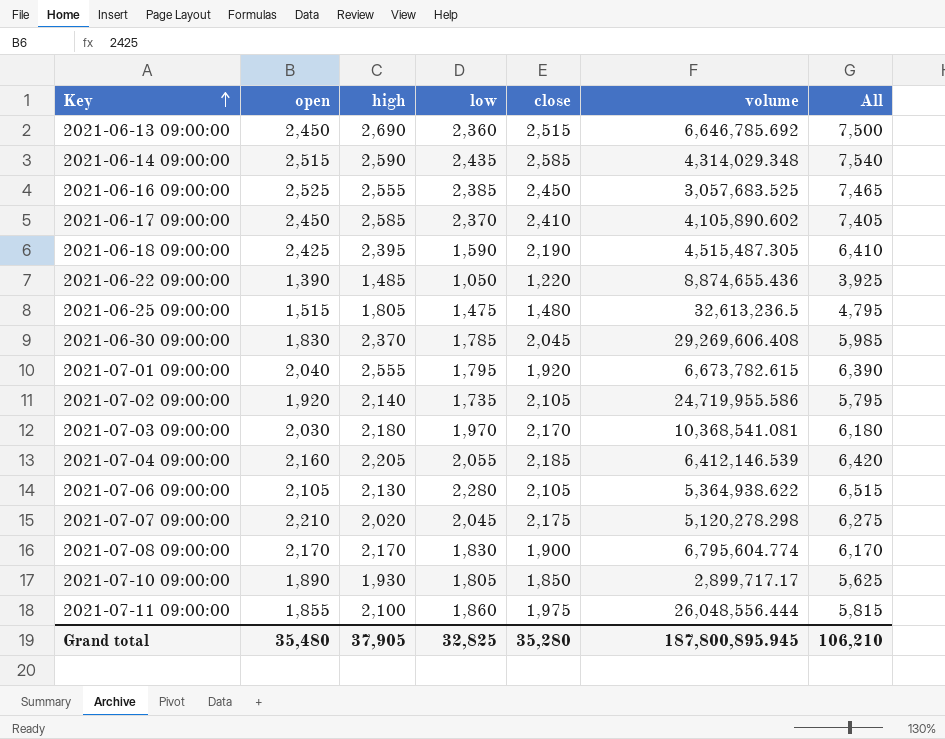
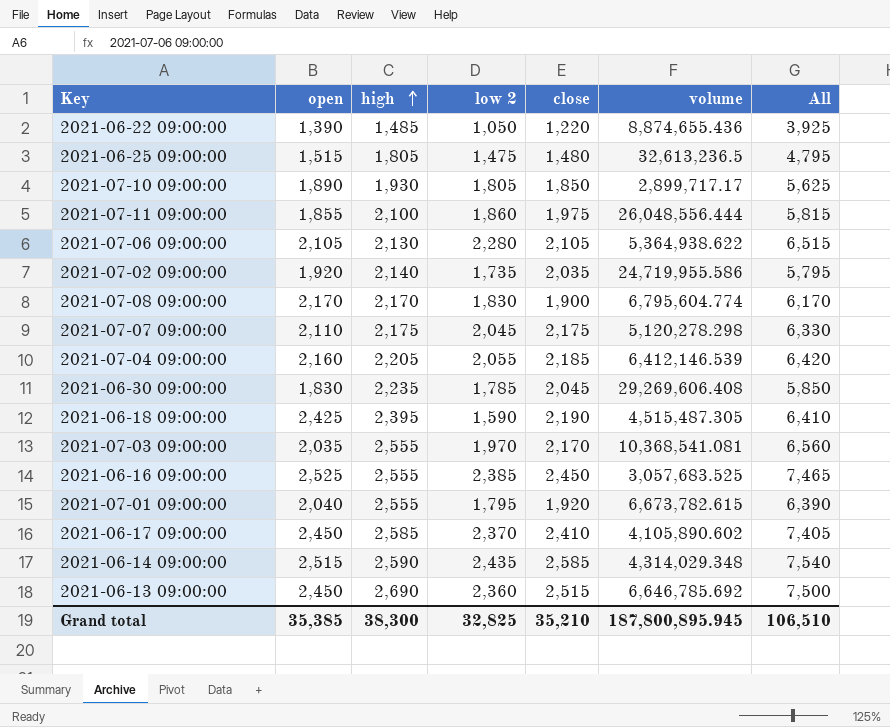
row order: Key ascending -> high ascending
column name: low -> low 2
2021-07-02 09:00:00 | close: 2,105 -> 2,035
2021-07-07 09:00:00 | open: 2,210 -> 2,110
2021-07-07 09:00:00 | high: 2,020 -> 2,175
2021-07-07 09:00:00 | All: 6,275 -> 6,330
2021-06-30 09:00:00 | high: 2,370 -> 2,235
2021-06-30 09:00:00 | All: 5,985 -> 5,850
2021-07-03 09:00:00 | open: 2,030 -> 2,035
2021-07-03 09:00:00 | high: 2,180 -> 2,555
2021-07-03 09:00:00 | All: 6,180 -> 6,560
Grand total | open: 35,480 -> 35,385
Grand total | high: 37,905 -> 38,300
Grand total | close: 35,280 -> 35,210
Grand total | All: 106,210 -> 106,510

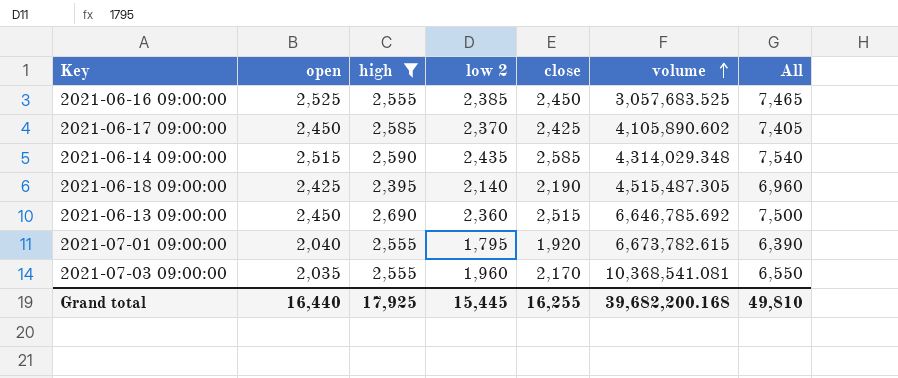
filter: none -> high >= 2,395
row order: high ascending -> volume ascending
2021-06-17 09:00:00 | close: 2,410 -> 2,425
2021-06-18 09:00:00 | low 2: 1,590 -> 2,140
2021-06-18 09:00:00 | All: 6,410 -> 6,960
2021-07-03 09:00:00 | low 2: 1,970 -> 1,960
2021-07-03 09:00:00 | All: 6,560 -> 6,550
Grand total | open: 35,385 -> 16,440
Grand total | high: 38,300 -> 17,925
Grand total | low 2: 32,825 -> 15,445
Grand total | close: 35,210 -> 16,255
Grand total | volume: 187,800,895.945 -> 39,682,200.168
Grand total | All: 106,510 -> 49,810

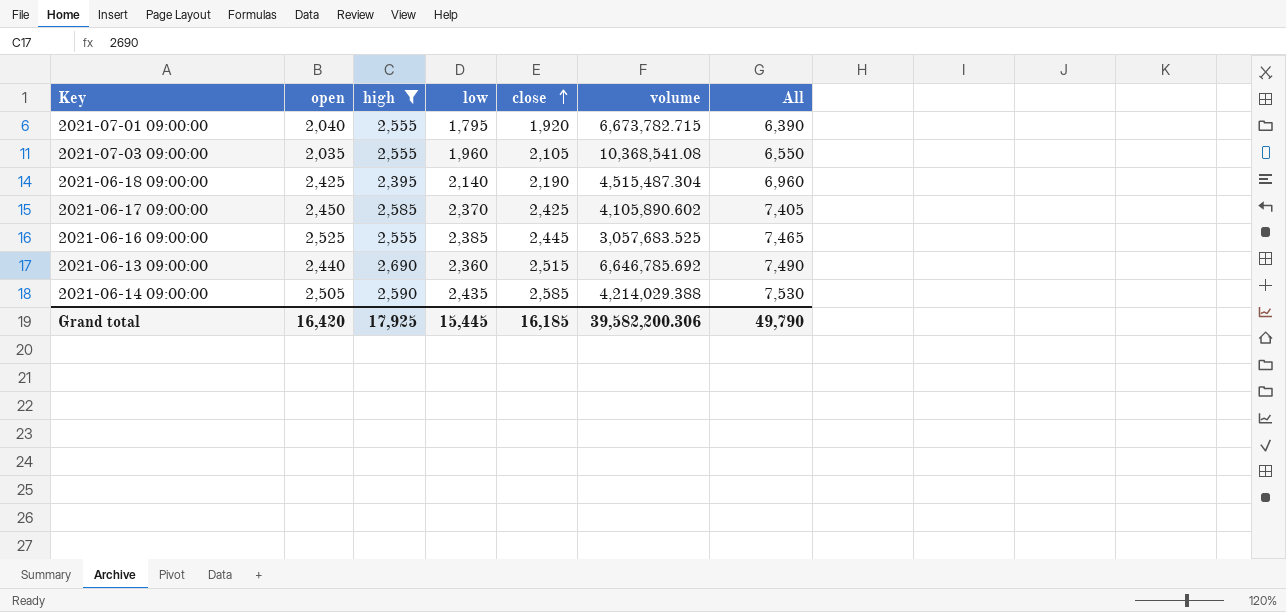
row order: volume ascending -> close ascending
column name: low 2 -> low
2021-07-01 09:00:00 | volume: 6,673,782.615 -> 6,673,782.715
2021-07-03 09:00:00 | close: 2,170 -> 2,105
2021-07-03 09:00:00 | volume: 10,368,541.081 -> 10,368,541.08
2021-06-18 09:00:00 | volume: 4,515,487.305 -> 4,515,487.304
2021-06-16 09:00:00 | close: 2,450 -> 2,445
2021-06-13 09:00:00 | open: 2,450 -> 2,440
2021-06-13 09:00:00 | All: 7,500 -> 7,490
2021-06-14 09:00:00 | open: 2,515 -> 2,505
2021-06-14 09:00:00 | volume: 4,314,029.348 -> 4,214,029.388
2021-06-14 09:00:00 | All: 7,540 -> 7,530
Grand total | open: 16,440 -> 16,420
Grand total | close: 16,255 -> 16,185
Grand total | volume: 39,682,200.168 -> 39,582,200.306
Grand total | All: 49,810 -> 49,790

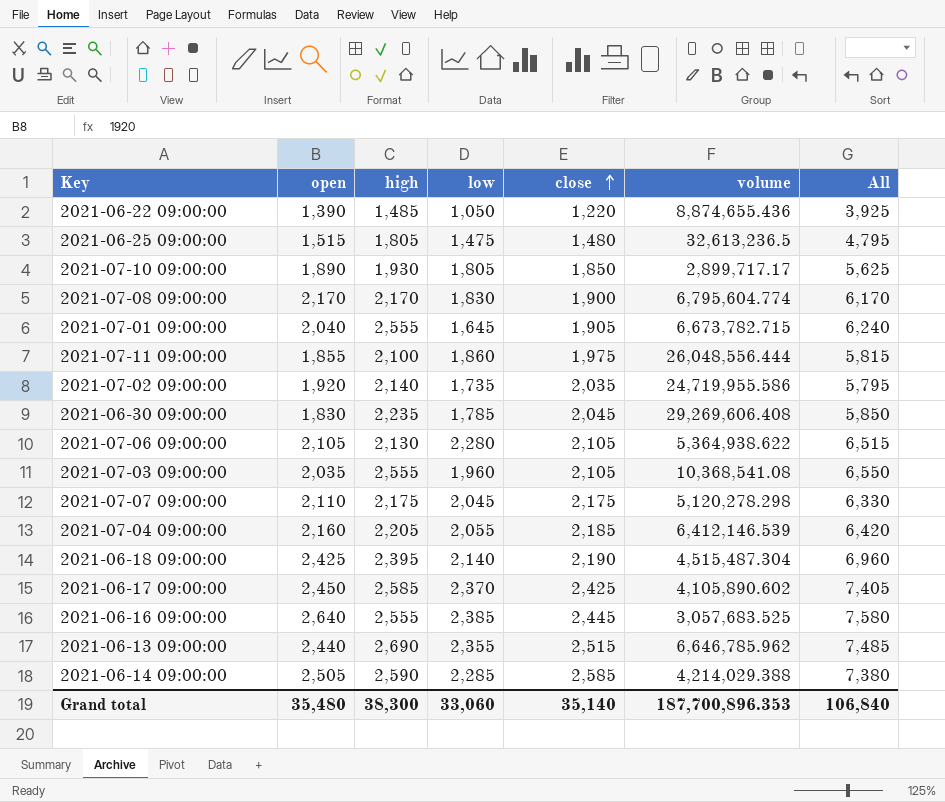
filter: high >= 2,395 -> none
2021-07-01 09:00:00 | low: 1,795 -> 1,645
2021-07-01 09:00:00 | close: 1,920 -> 1,905
2021-07-01 09:00:00 | All: 6,390 -> 6,240
2021-06-16 09:00:00 | open: 2,525 -> 2,640
2021-06-16 09:00:00 | All: 7,465 -> 7,580
2021-06-13 09:00:00 | low: 2,360 -> 2,355
2021-06-13 09:00:00 | volume: 6,646,785.692 -> 6,646,785.962
2021-06-13 09:00:00 | All: 7,490 -> 7,485
2021-06-14 09:00:00 | low: 2,435 -> 2,285
2021-06-14 09:00:00 | All: 7,530 -> 7,380
Grand total | open: 16,420 -> 35,480
Grand total | high: 17,925 -> 38,300
Grand total | low: 15,445 -> 33,060
Grand total | close: 16,185 -> 35,140
Grand total | volume: 39,582,200.306 -> 187,700,896.353
Grand total | All: 49,790 -> 106,840

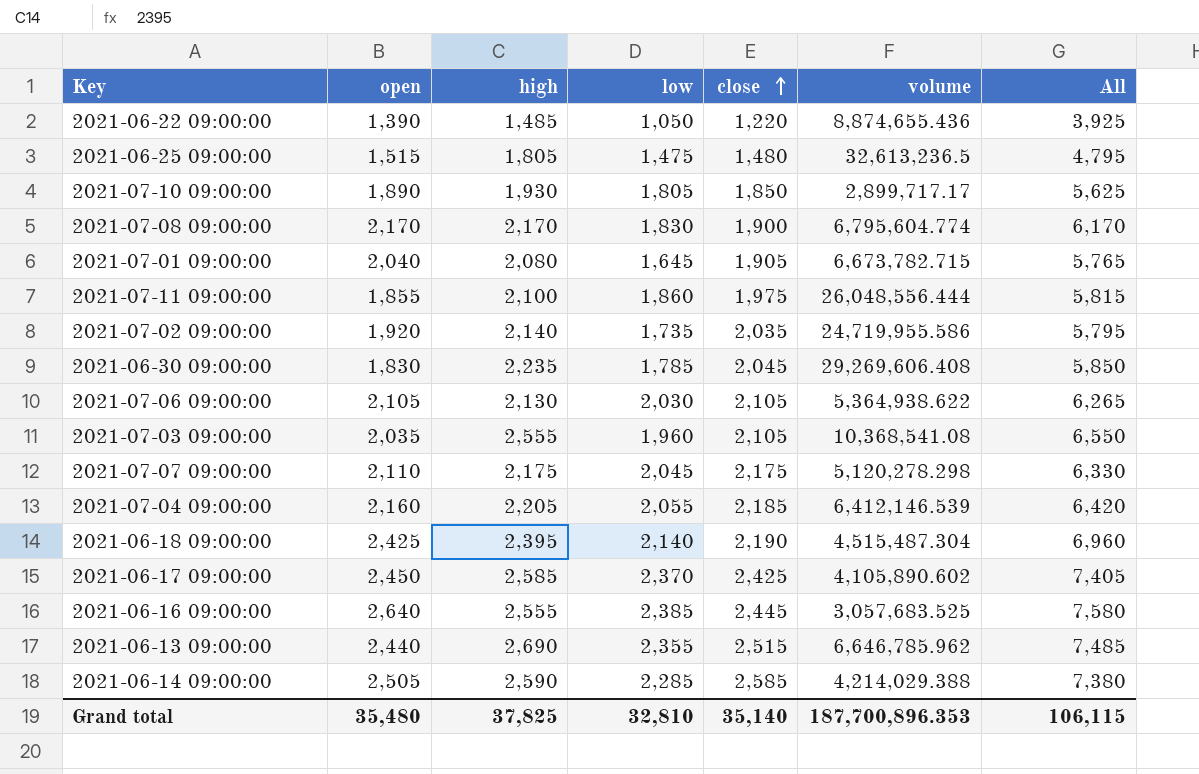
2021-07-01 09:00:00 | high: 2,555 -> 2,080
2021-07-01 09:00:00 | All: 6,240 -> 5,765
2021-07-06 09:00:00 | low: 2,280 -> 2,030
2021-07-06 09:00:00 | All: 6,515 -> 6,265
Grand total | high: 38,300 -> 37,825
Grand total | low: 33,060 -> 32,810
Grand total | All: 106,840 -> 106,115

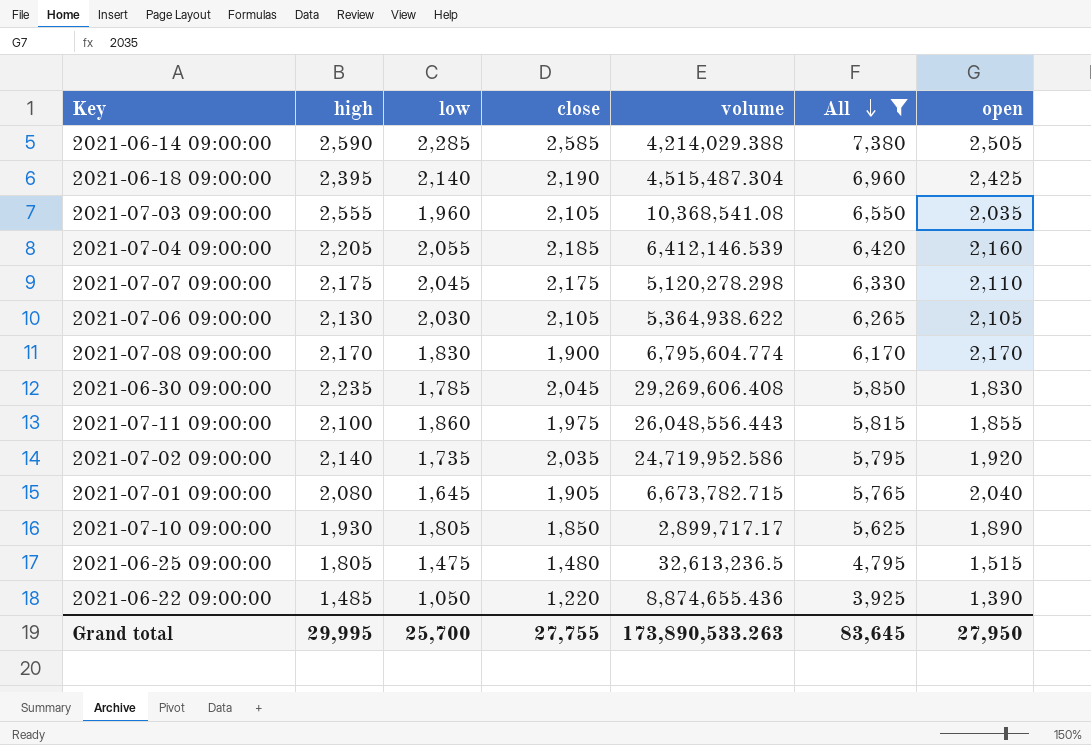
filter: none -> All <= 7,380
row order: close ascending -> All descending
column open | position: 2 -> 7
2021-07-11 09:00:00 | volume: 26,048,556.444 -> 26,048,556.443
2021-07-02 09:00:00 | volume: 24,719,955.586 -> 24,719,952.586
Grand total | high: 37,825 -> 29,995
Grand total | low: 32,810 -> 25,700
Grand total | close: 35,140 -> 27,755
Grand total | volume: 187,700,896.353 -> 173,890,533.263
Grand total | All: 106,115 -> 83,645
Grand total | open: 35,480 -> 27,950

